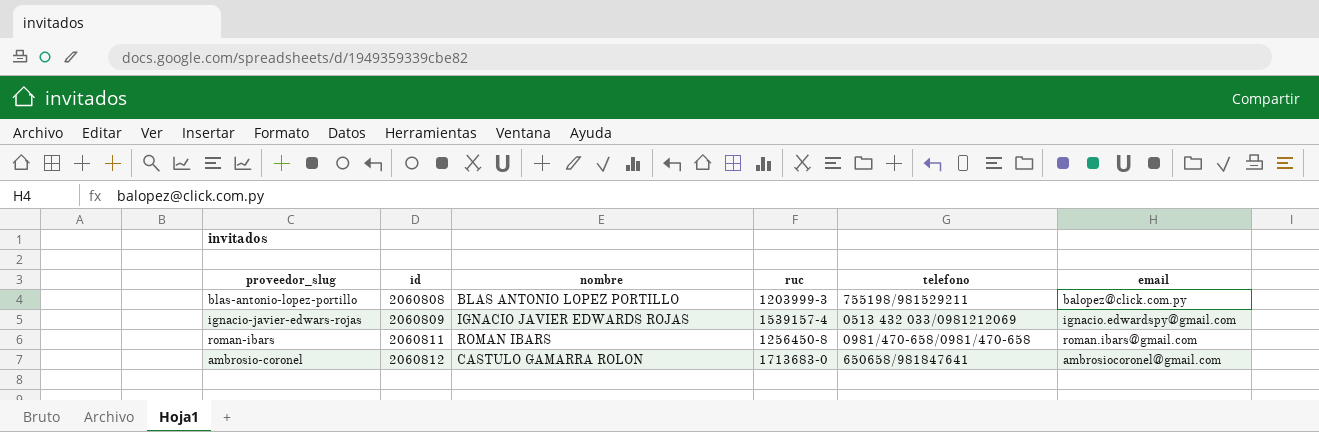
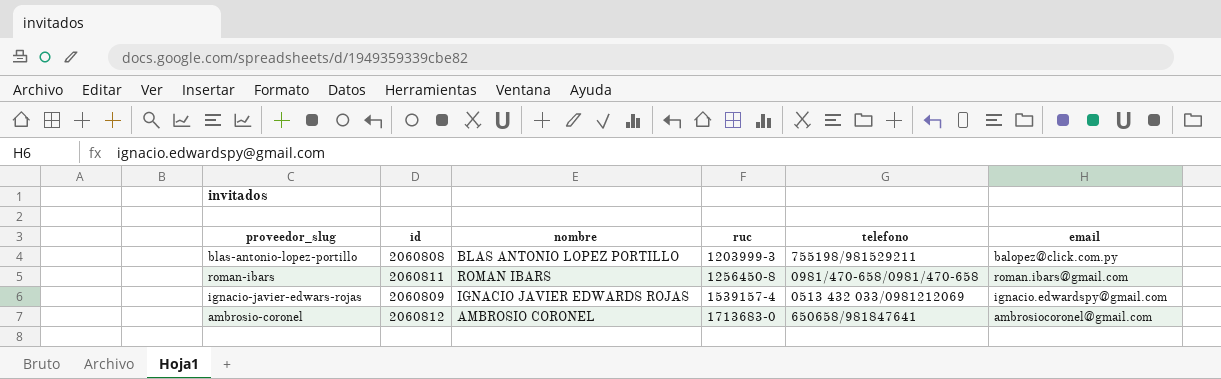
row order: id ascending -> ruc ascending
ambrosio-coronel | nombre: CASTULO GAMARRA ROLON -> AMBROSIO CORONEL

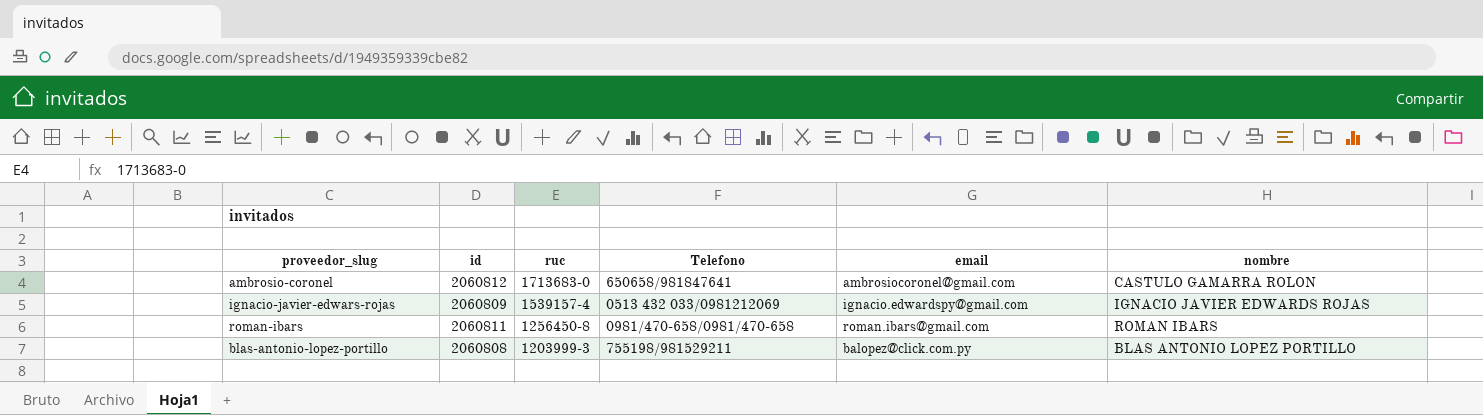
row order: ruc ascending -> ruc descending
column name: telefono -> Telefono
column nombre | position: 3 -> 6
ambrosio-coronel | nombre: AMBROSIO CORONEL -> CASTULO GAMARRA ROLON

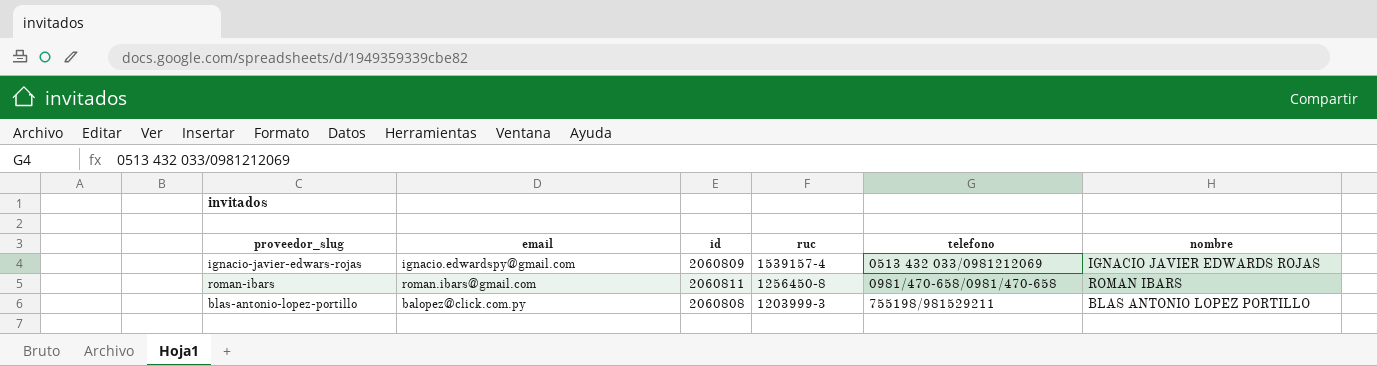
column email | position: 5 -> 2
column name: Telefono -> telefono
row ambrosio-coronel: 2060812 | 1713683-0 | 650658/981847641 | ambrosiocoronel@gmail.com | CASTULO GAMARRA ROLON -> none

